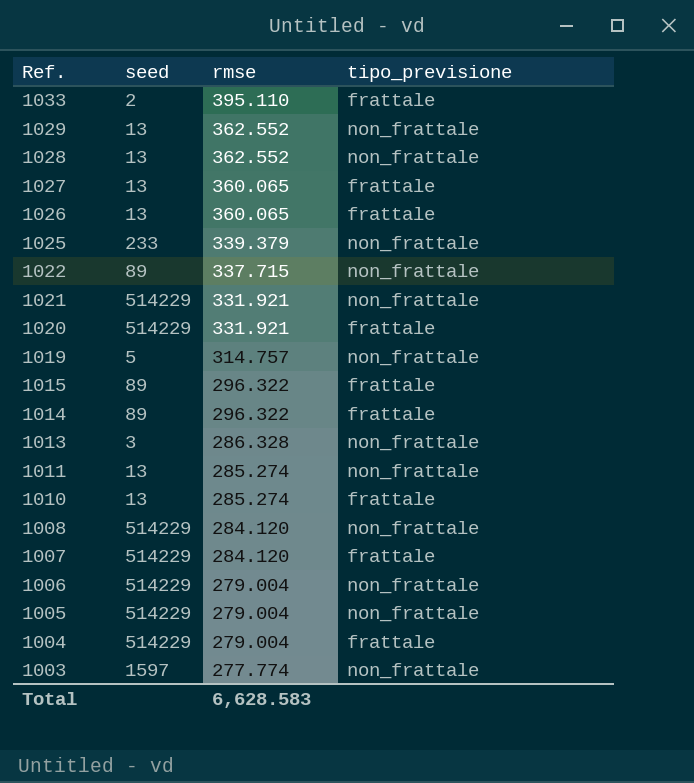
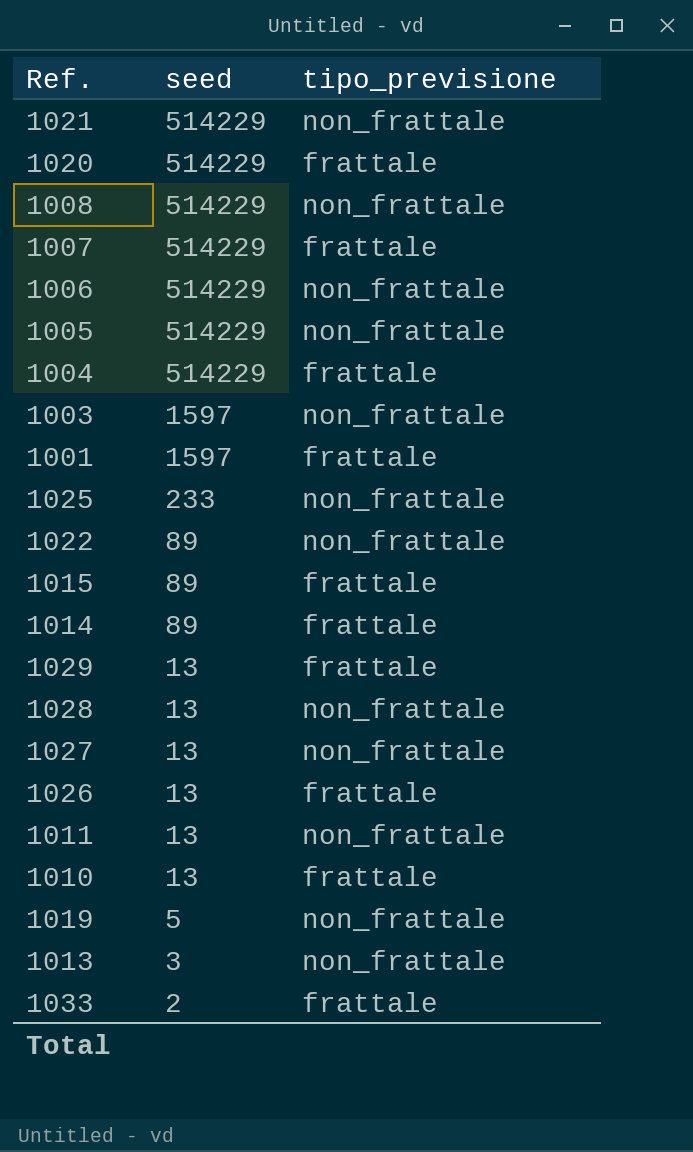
row order: Ref. descending -> seed descending
column rmse | position: 3 -> none
row 1001: none -> 1597 | frattale
1029 | tipo_previsione: non_frattale -> frattale
1027 | tipo_previsione: frattale -> non_frattale

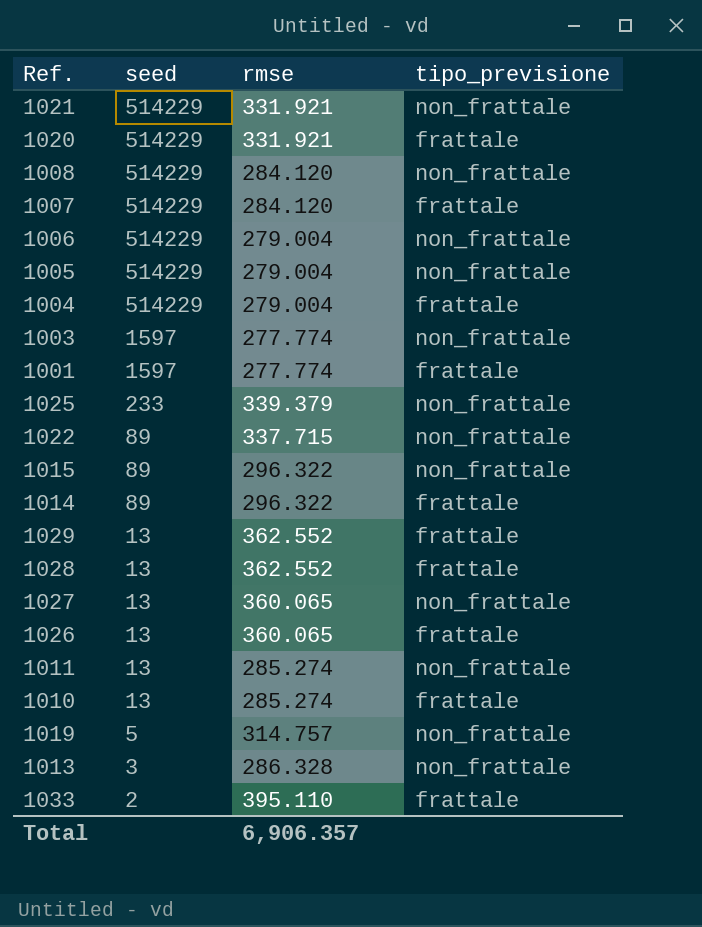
column rmse | position: none -> 3
1015 | tipo_previsione: frattale -> non_frattale
1028 | tipo_previsione: non_frattale -> frattale

